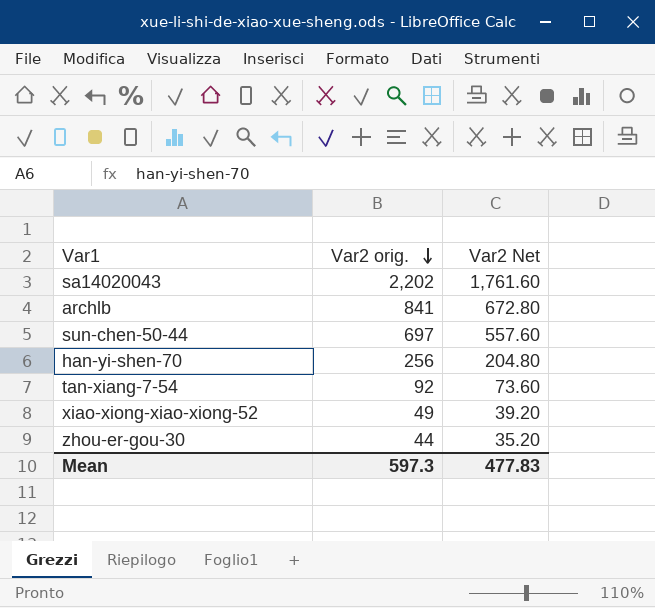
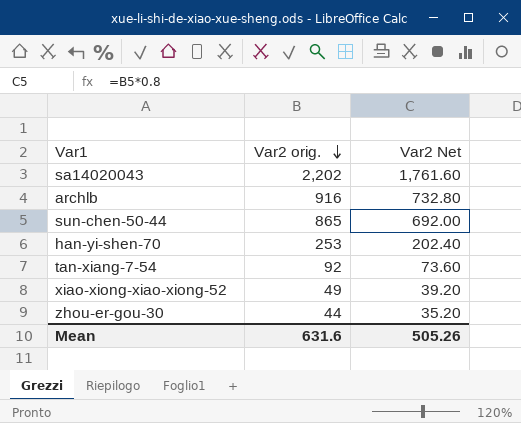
archlb | Var2 orig.: 841 -> 916
archlb | Var2 Net: 672.80 -> 732.80
sun-chen-50-44 | Var2 orig.: 697 -> 865
sun-chen-50-44 | Var2 Net: 557.60 -> 692.00
han-yi-shen-70 | Var2 orig.: 256 -> 253
han-yi-shen-70 | Var2 Net: 204.80 -> 202.40
Mean | Var2 orig.: 597.3 -> 631.6
Mean | Var2 Net: 477.83 -> 505.26

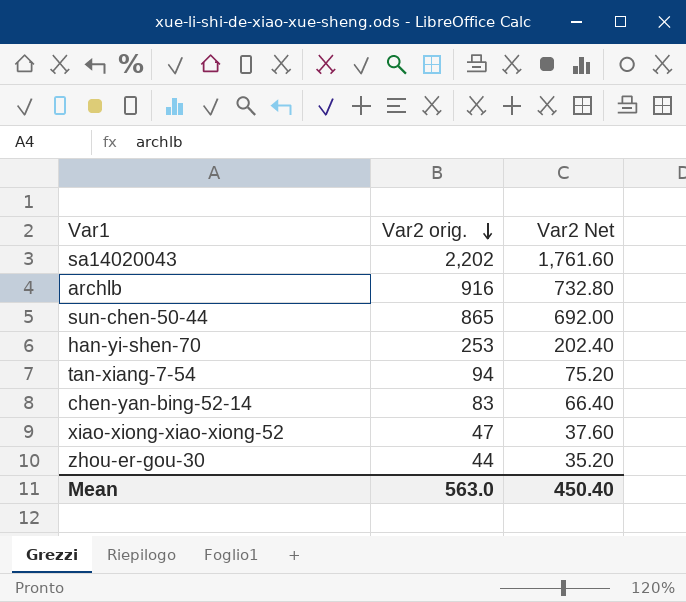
tan-xiang-7-54 | Var2 orig.: 92 -> 94
tan-xiang-7-54 | Var2 Net: 73.60 -> 75.20
row chen-yan-bing-52-14: none -> 83 | 66.40
xiao-xiong-xiao-xiong-52 | Var2 orig.: 49 -> 47
xiao-xiong-xiao-xiong-52 | Var2 Net: 39.20 -> 37.60
Mean | Var2 orig.: 631.6 -> 563.0
Mean | Var2 Net: 505.26 -> 450.40

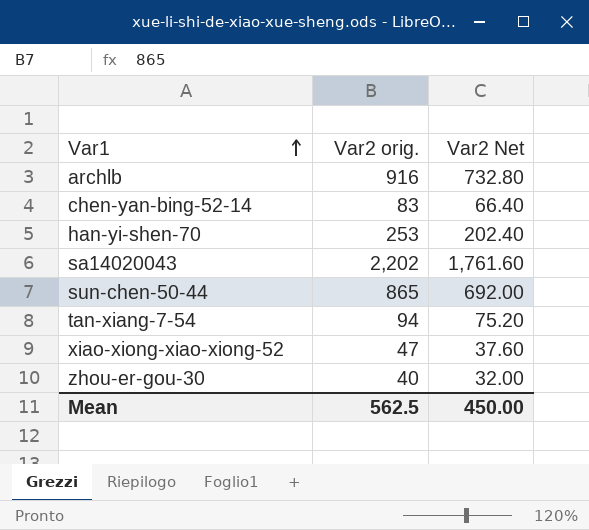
row order: Var2 orig. descending -> Var1 ascending
zhou-er-gou-30 | Var2 orig.: 44 -> 40
zhou-er-gou-30 | Var2 Net: 35.20 -> 32.00
Mean | Var2 orig.: 563.0 -> 562.5
Mean | Var2 Net: 450.40 -> 450.00

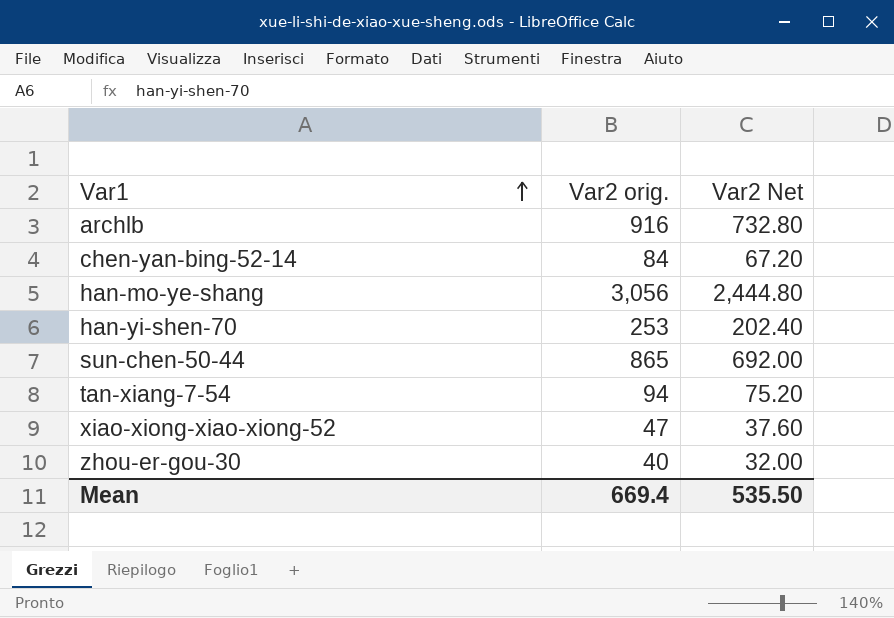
row sa14020043: 2,202 | 1,761.60 -> none
chen-yan-bing-52-14 | Var2 orig.: 83 -> 84
chen-yan-bing-52-14 | Var2 Net: 66.40 -> 67.20
row han-mo-ye-shang: none -> 3,056 | 2,444.80
Mean | Var2 orig.: 562.5 -> 669.4
Mean | Var2 Net: 450.00 -> 535.50

